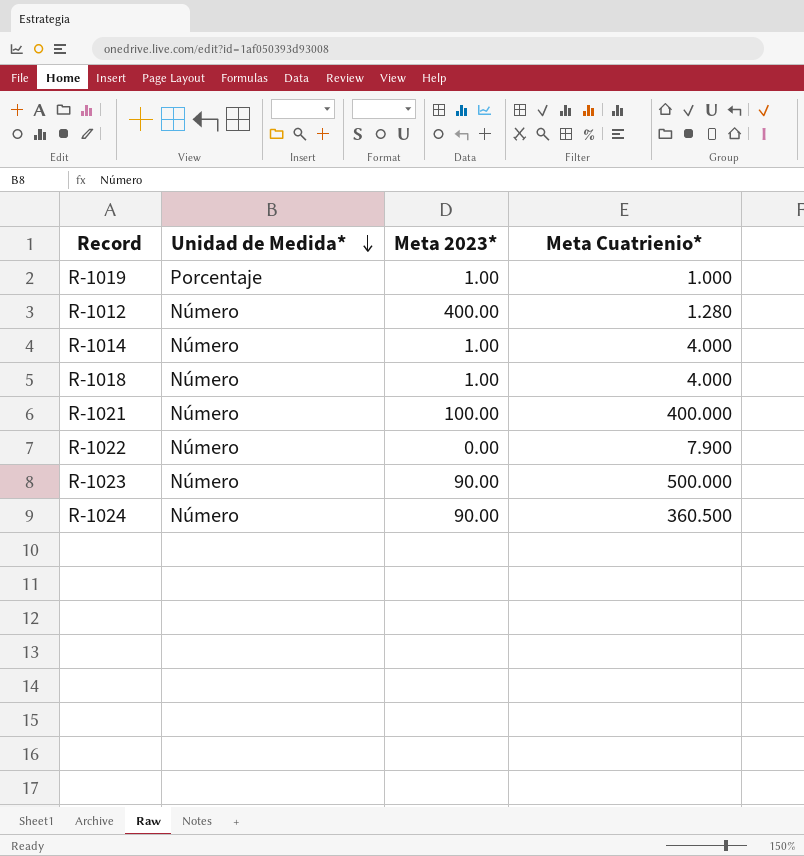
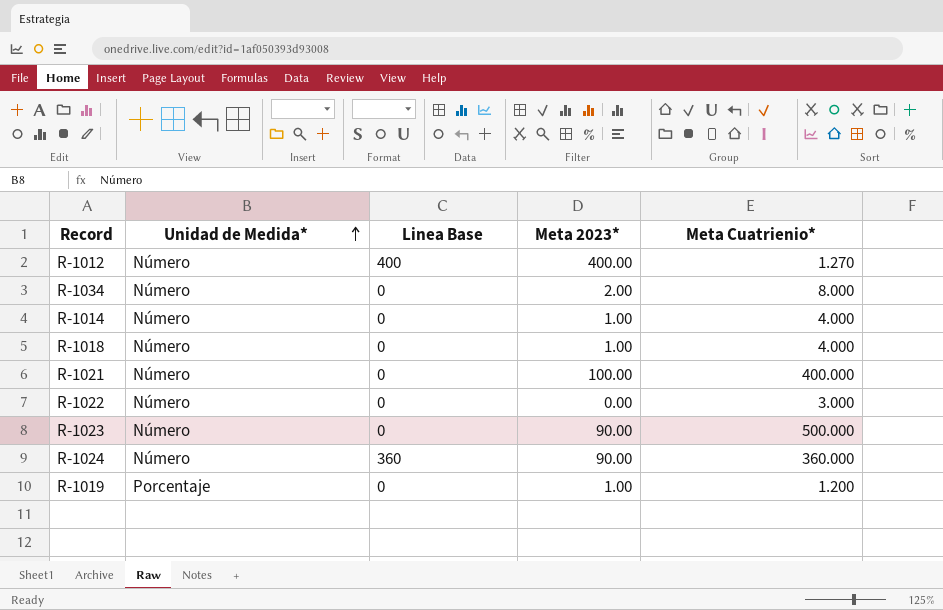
row order: Unidad de Medida* descending -> Unidad de Medida* ascending
column Linea Base | position: none -> 3
R-1012 | Meta Cuatrienio*: 1.280 -> 1.270
row R-1034: none -> Número | 0 | 2.00 | 8.000
R-1022 | Meta Cuatrienio*: 7.900 -> 3.000
R-1024 | Meta Cuatrienio*: 360.500 -> 360.000
R-1019 | Meta Cuatrienio*: 1.000 -> 1.200

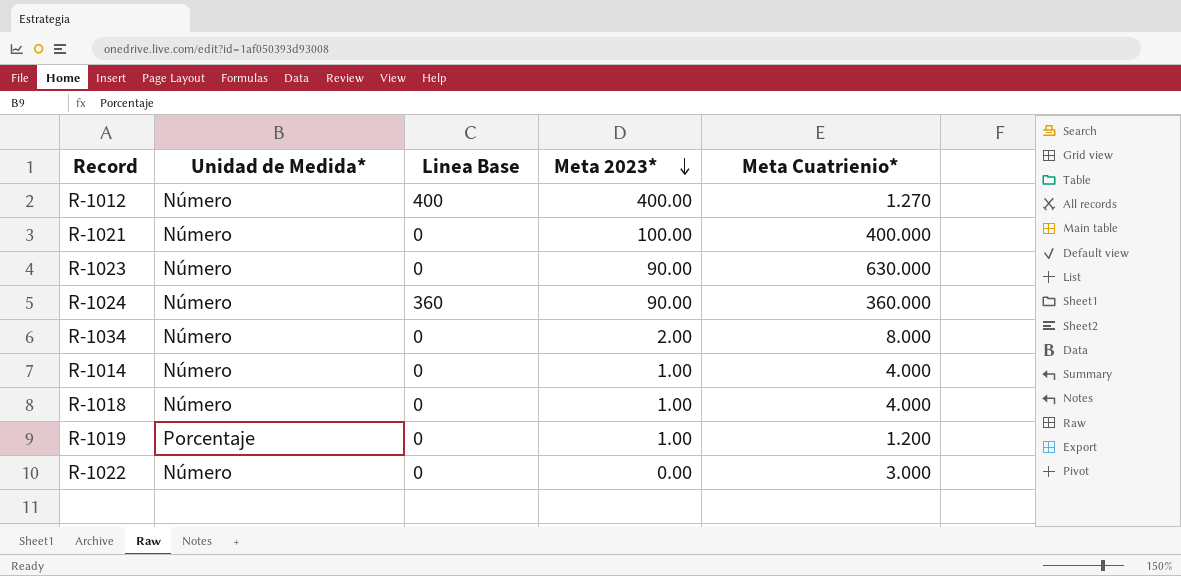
row order: Unidad de Medida* ascending -> Meta 2023* descending
R-1023 | Meta Cuatrienio*: 500.000 -> 630.000

